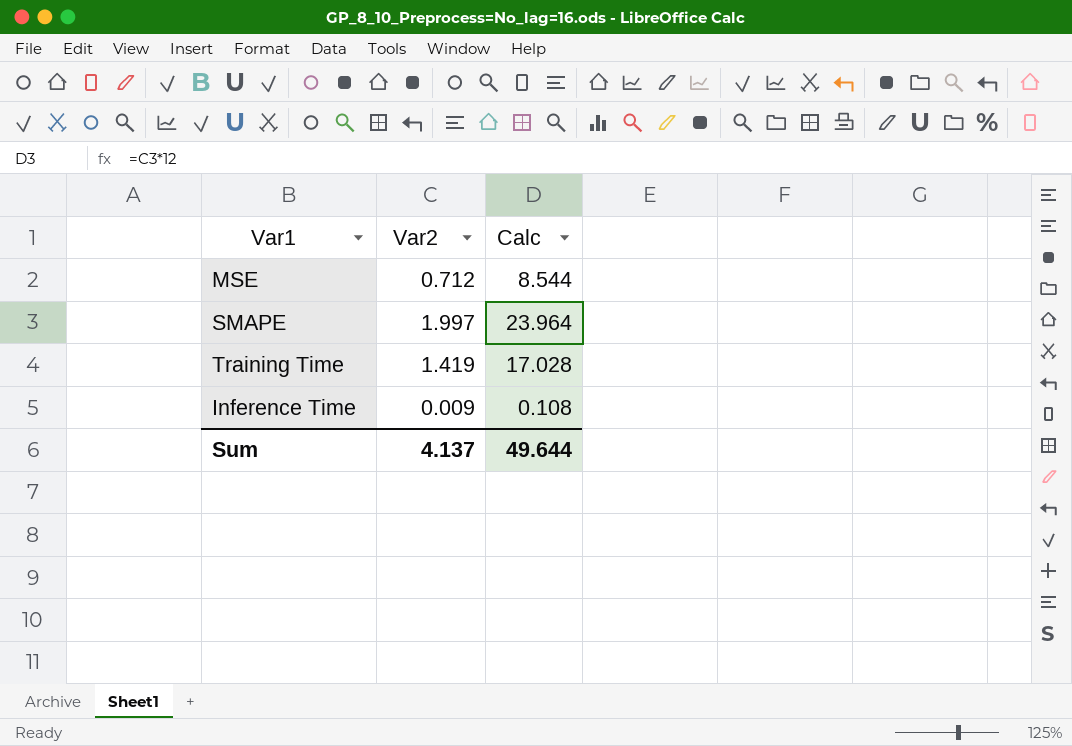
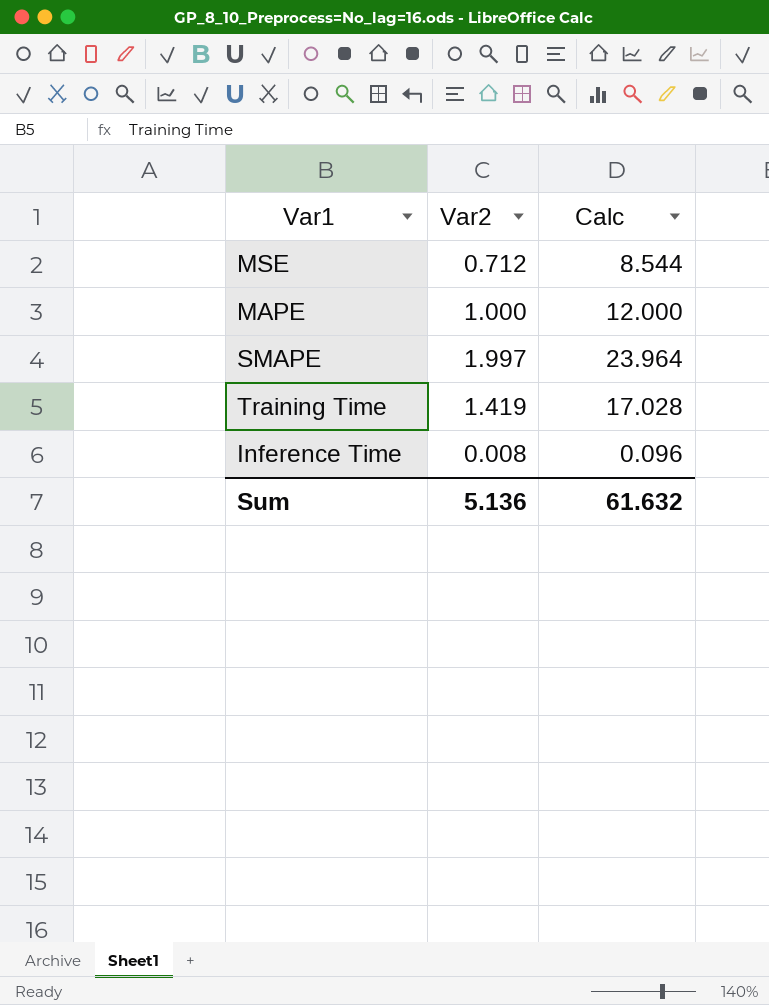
row MAPE: none -> 1.000 | 12.000
Inference Time | Var2: 0.009 -> 0.008
Inference Time | Calc: 0.108 -> 0.096
Sum | Var2: 4.137 -> 5.136
Sum | Calc: 49.644 -> 61.632

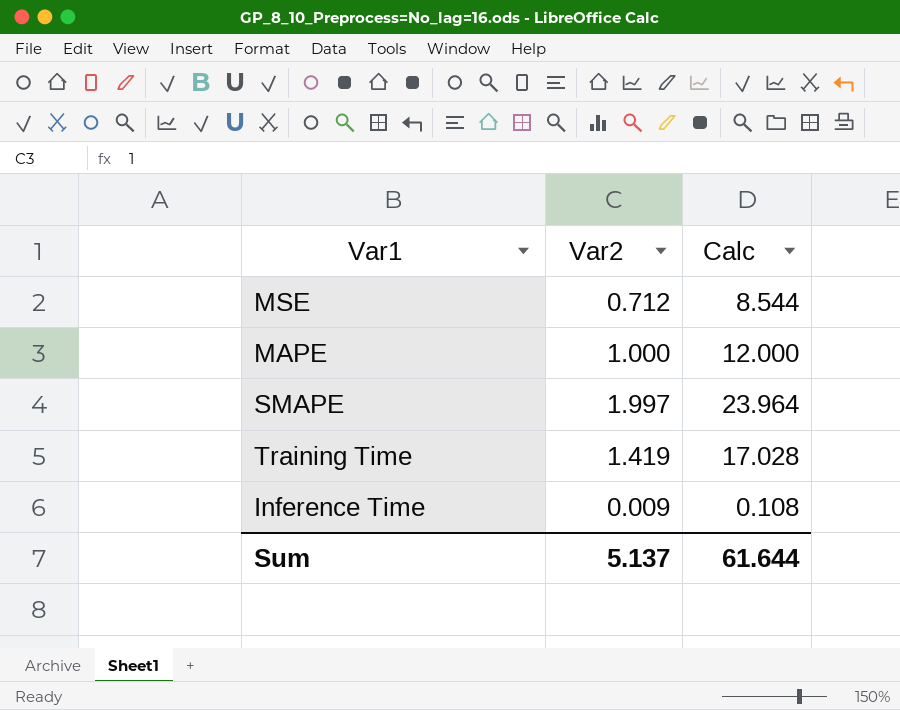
Inference Time | Var2: 0.008 -> 0.009
Inference Time | Calc: 0.096 -> 0.108
Sum | Var2: 5.136 -> 5.137
Sum | Calc: 61.632 -> 61.644

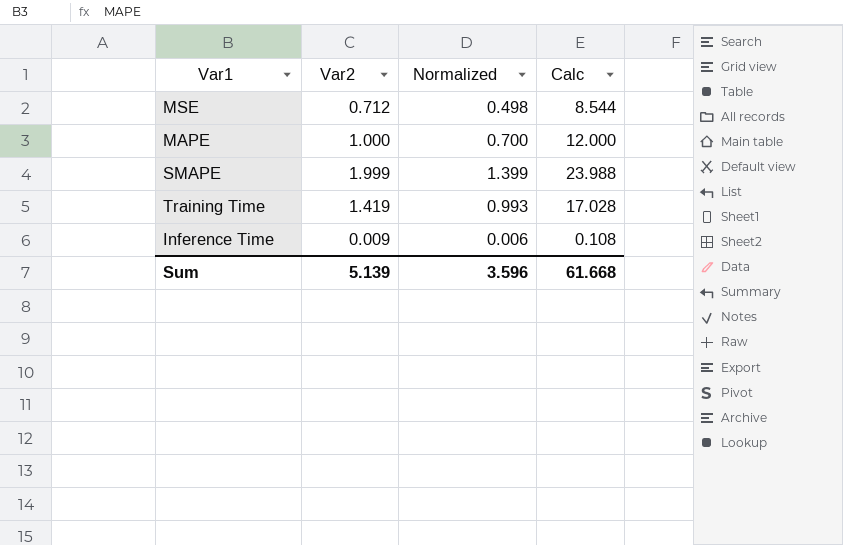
column Normalized | formula: none -> [Var2] * 0.7
SMAPE | Var2: 1.997 -> 1.999
SMAPE | Calc: 23.964 -> 23.988
Sum | Var2: 5.137 -> 5.139
Sum | Calc: 61.644 -> 61.668

